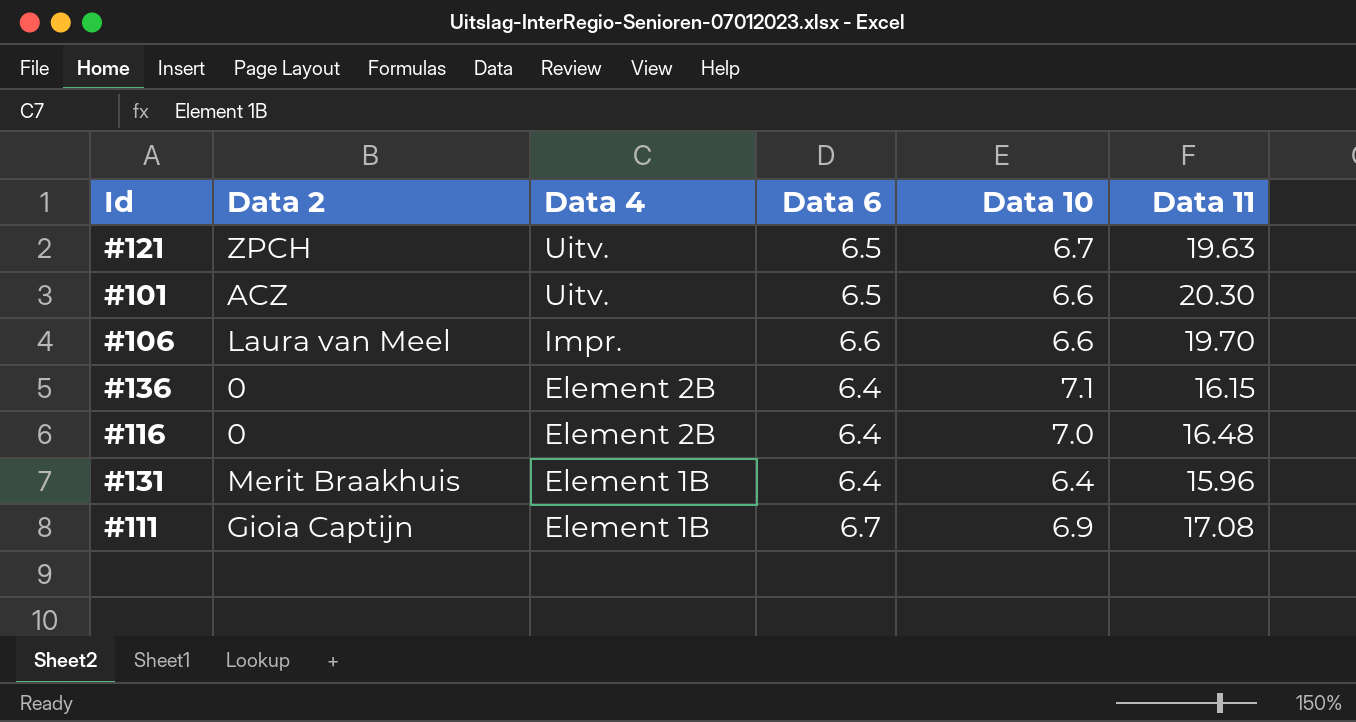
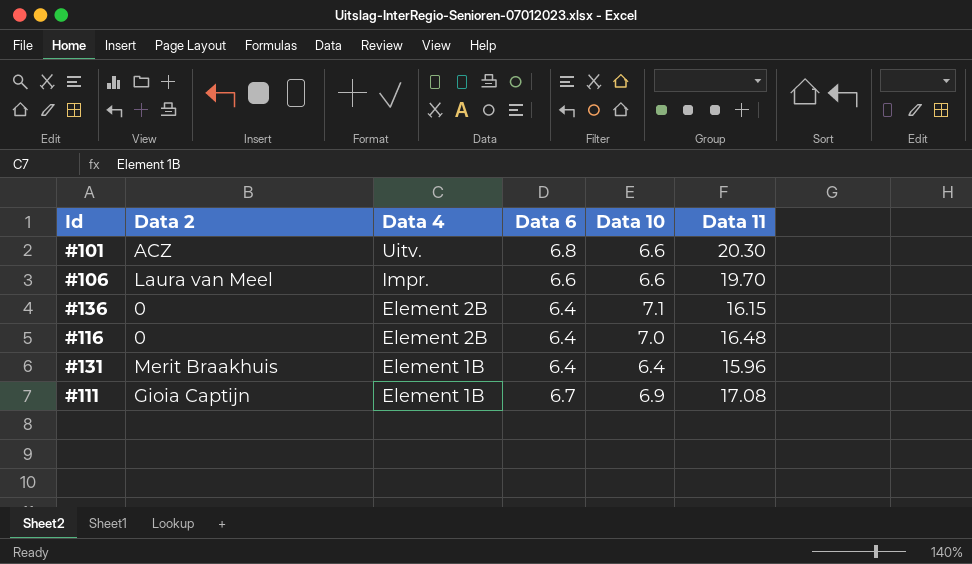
row #121: ZPCH | Uitv. | 6.5 | 6.7 | 19.63 -> none
#101 | Data 6: 6.5 -> 6.8

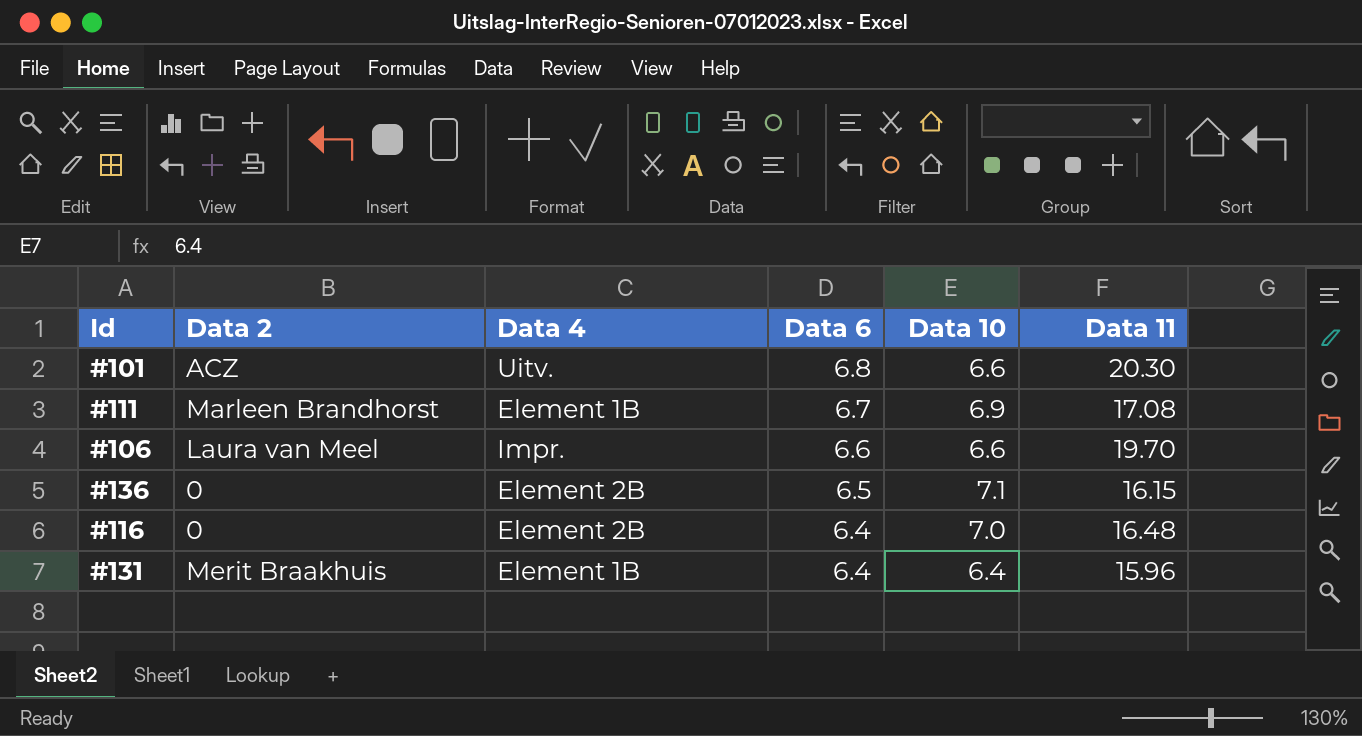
row order: Data 4 descending -> Data 6 descending
#111 | Data 2: Gioia Captijn -> Marleen Brandhorst
#136 | Data 6: 6.4 -> 6.5

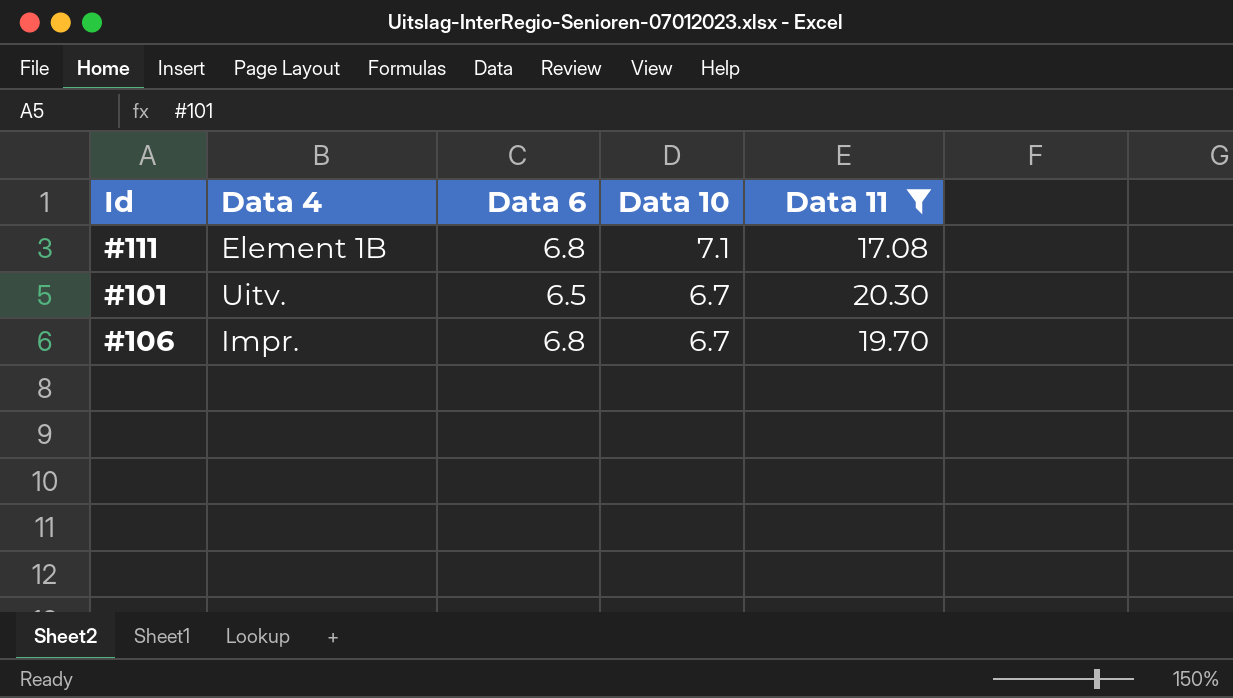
filter: none -> Data 11 >= 17.08
row order: Data 6 descending -> Data 10 descending
column Data 2 | position: 2 -> none
#111 | Data 6: 6.7 -> 6.8
#111 | Data 10: 6.9 -> 7.1
#101 | Data 6: 6.8 -> 6.5
#101 | Data 10: 6.6 -> 6.7
#106 | Data 6: 6.6 -> 6.8
#106 | Data 10: 6.6 -> 6.7

